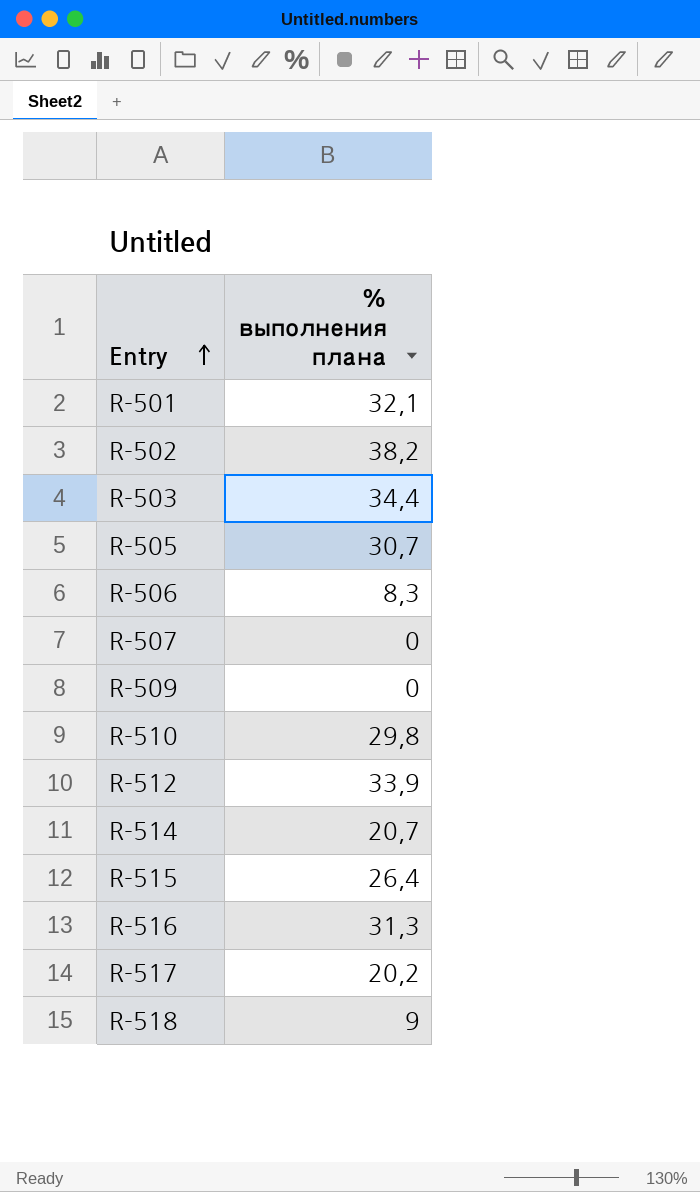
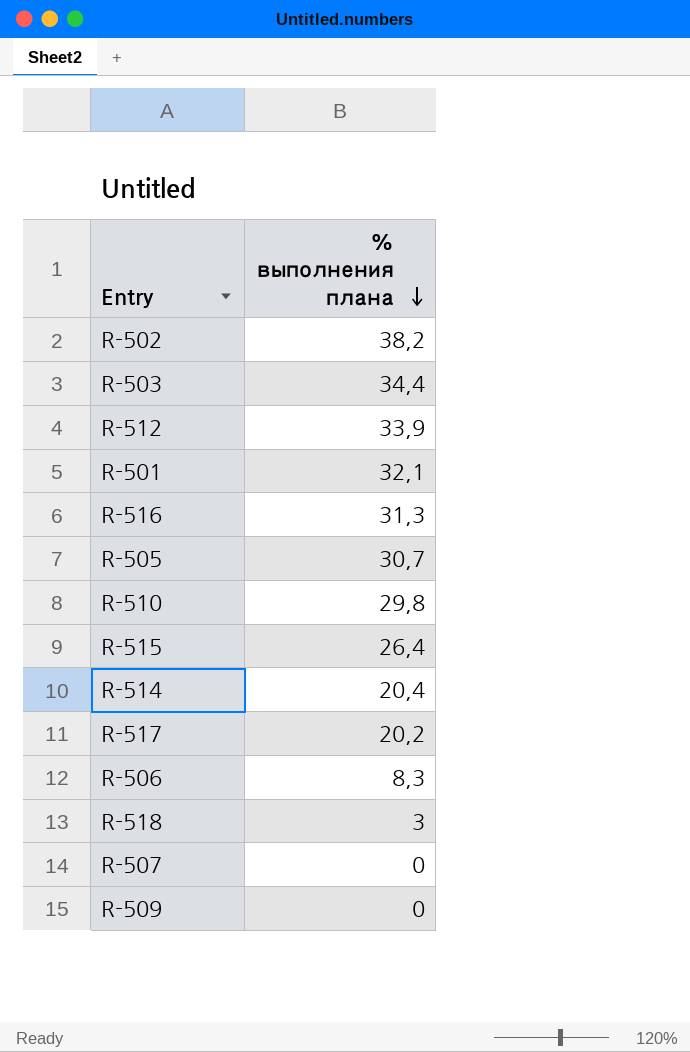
row order: Entry ascending -> % выполнения плана descending
R-514 | % выполнения плана: 20,7 -> 20,4
R-518 | % выполнения плана: 9 -> 3

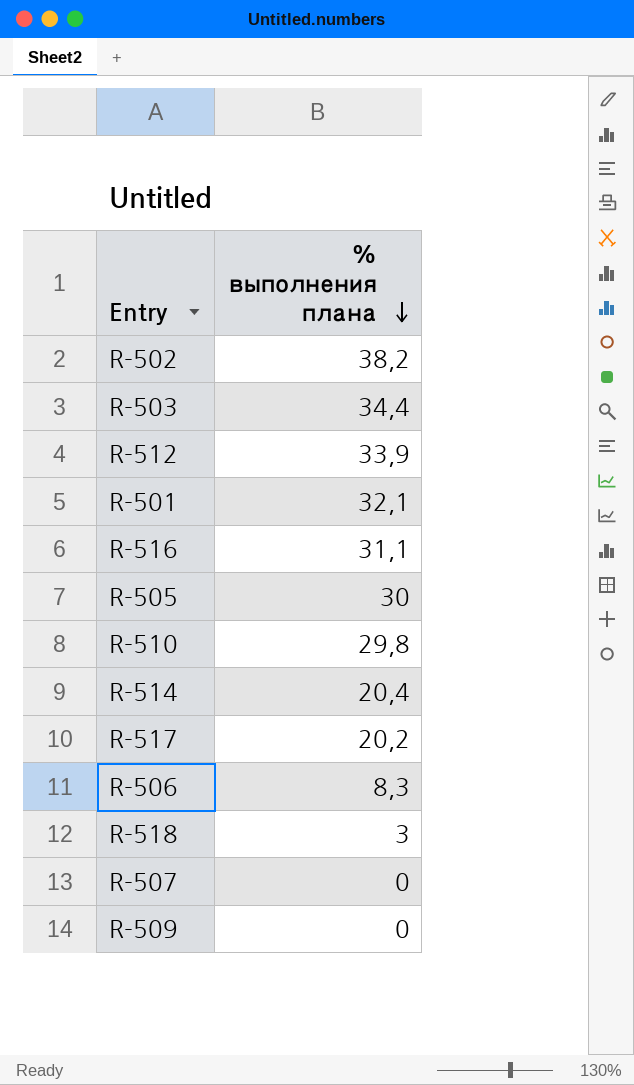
row R-515: 26,4 -> none
R-516 | % выполнения плана: 31,3 -> 31,1
R-505 | % выполнения плана: 30,7 -> 30

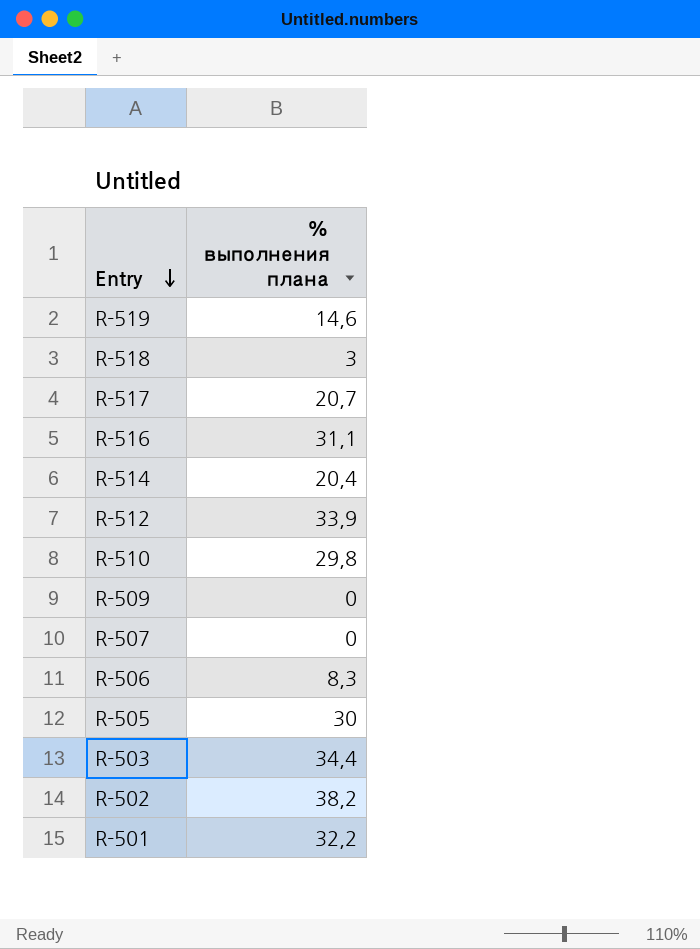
row order: % выполнения плана descending -> Entry descending
row R-519: none -> 14,6
R-517 | % выполнения плана: 20,2 -> 20,7
R-501 | % выполнения плана: 32,1 -> 32,2

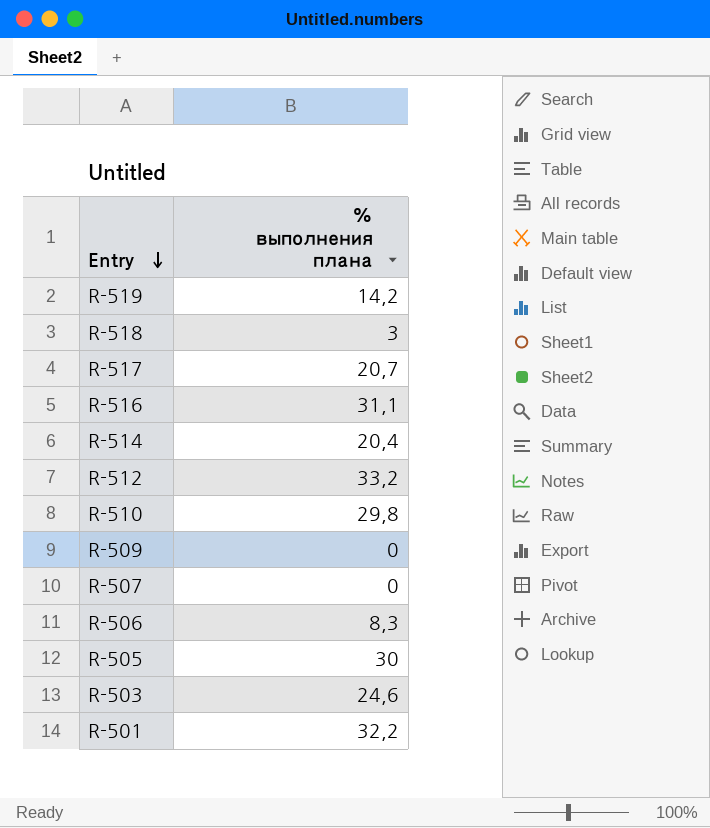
row R-502: 38,2 -> none
R-519 | % выполнения плана: 14,6 -> 14,2
R-512 | % выполнения плана: 33,9 -> 33,2
R-503 | % выполнения плана: 34,4 -> 24,6

